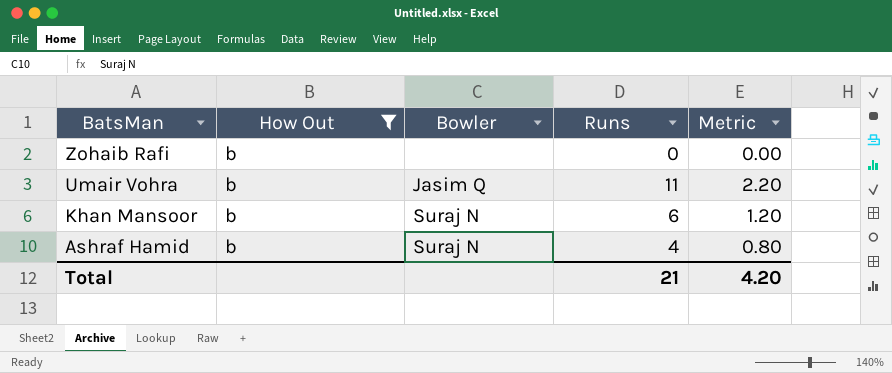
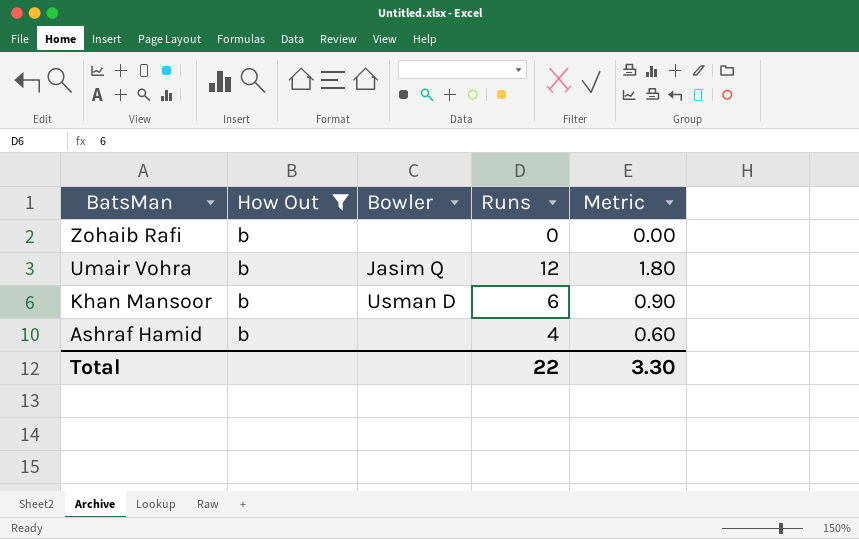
column Metric | formula: [Runs] * 0.2 -> [Runs] * 0.15
Umair Vohra | Runs: 11 -> 12
Khan Mansoor | Bowler: Suraj N -> Usman D
Ashraf Hamid | Bowler: Suraj N -> none
Total | Runs: 21 -> 22
Total | Metric: 4.20 -> 3.30

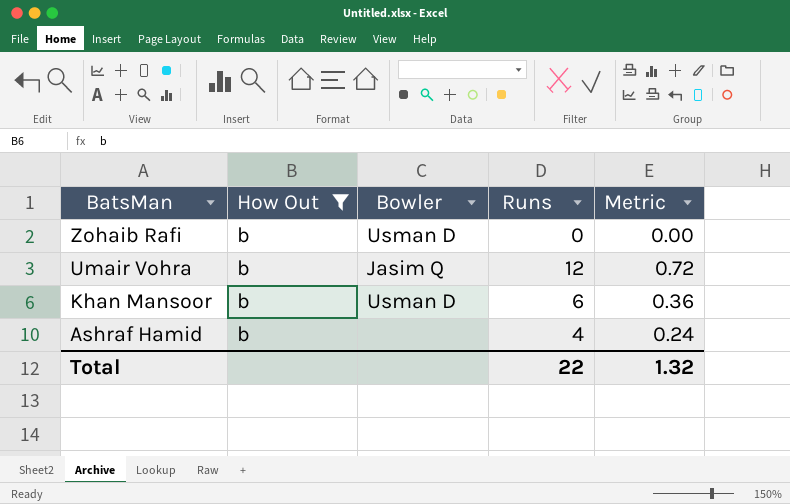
column Metric | formula: [Runs] * 0.15 -> [Runs] * 0.06
Zohaib Rafi | Bowler: none -> Usman D
Total | Metric: 3.30 -> 1.32

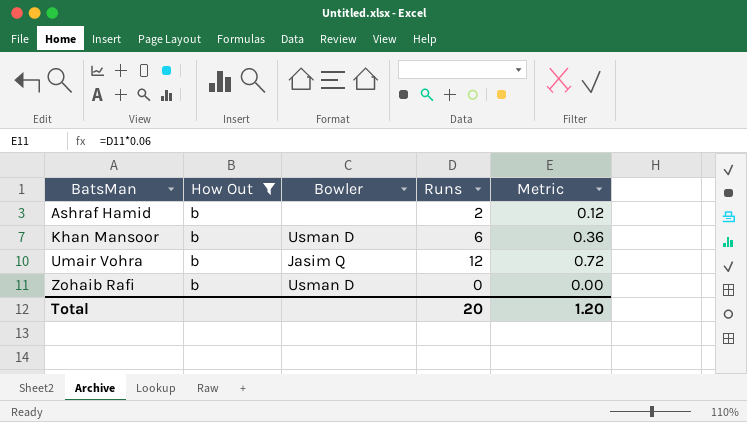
row order: BatsMan descending -> BatsMan ascending
Ashraf Hamid | Runs: 4 -> 2
Ashraf Hamid | Metric: 0.24 -> 0.12
Total | Runs: 22 -> 20
Total | Metric: 1.32 -> 1.20

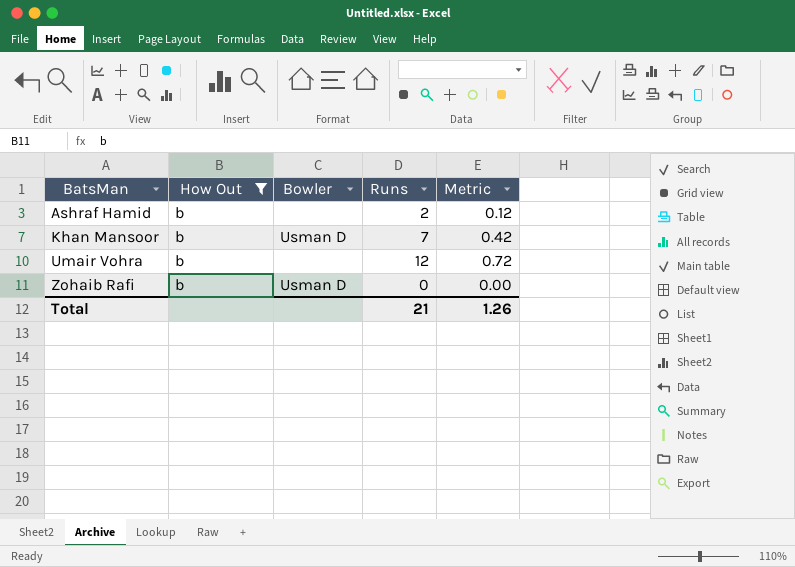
Khan Mansoor | Runs: 6 -> 7
Khan Mansoor | Metric: 0.36 -> 0.42
Umair Vohra | Bowler: Jasim Q -> none
Total | Runs: 20 -> 21
Total | Metric: 1.20 -> 1.26

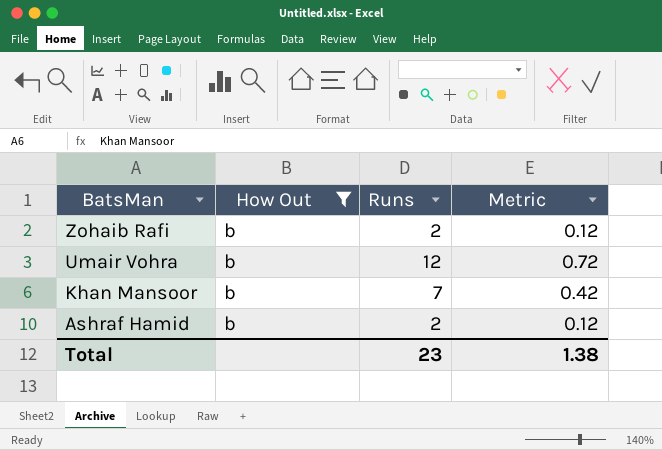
row order: BatsMan ascending -> BatsMan descending
column Bowler | position: 3 -> none
Zohaib Rafi | Runs: 0 -> 2
Zohaib Rafi | Metric: 0.00 -> 0.12
Total | Runs: 21 -> 23
Total | Metric: 1.26 -> 1.38

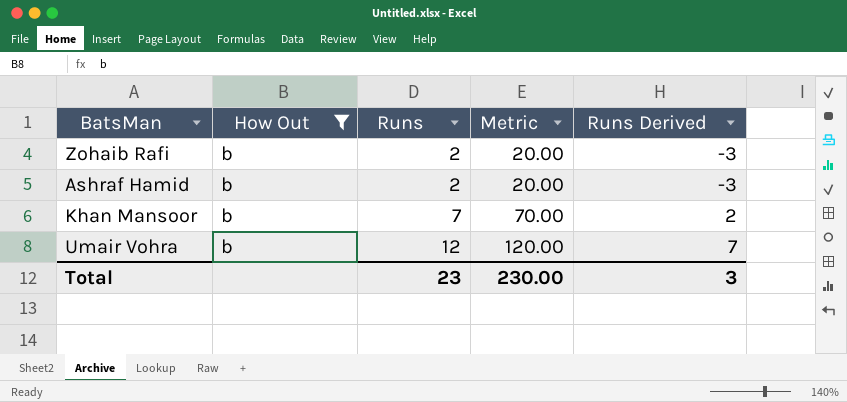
row order: BatsMan descending -> Runs ascending
column Metric | formula: [Runs] * 0.06 -> [Runs] * 10
column Runs Derived | formula: none -> [Runs] - 5
Total | Metric: 1.38 -> 230.00

